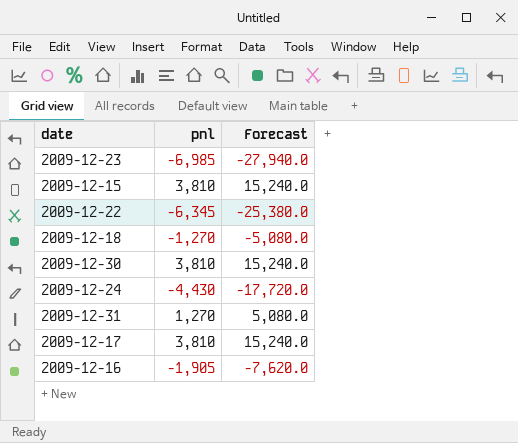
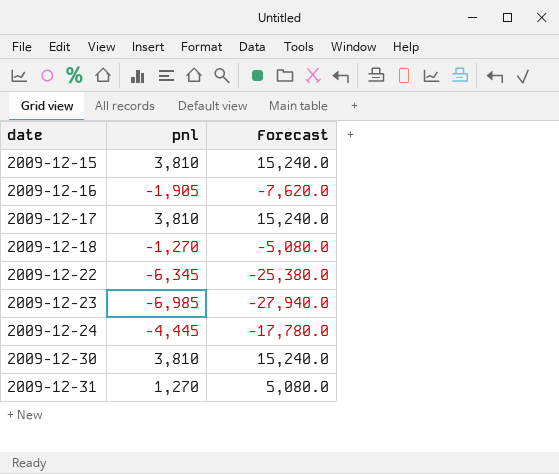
row order: none -> date ascending
2009-12-24 | pnl: -4,430 -> -4,445
2009-12-24 | Forecast: -17,720.0 -> -17,780.0

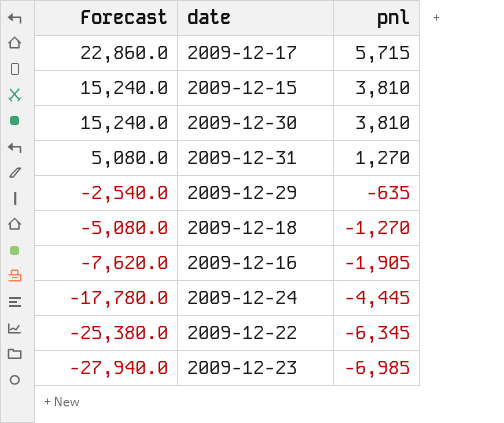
row order: date ascending -> Forecast descending
column Forecast | position: 3 -> 1
2009-12-17 | Forecast: 15,240.0 -> 22,860.0
2009-12-17 | pnl: 3,810 -> 5,715
row 2009-12-29: none -> -2,540.0 | -635

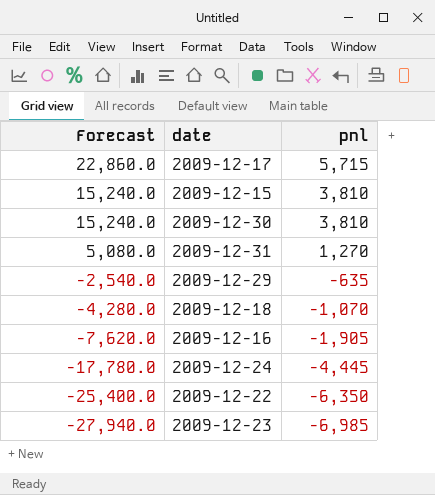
2009-12-18 | Forecast: -5,080.0 -> -4,280.0
2009-12-18 | pnl: -1,270 -> -1,070
2009-12-22 | Forecast: -25,380.0 -> -25,400.0
2009-12-22 | pnl: -6,345 -> -6,350

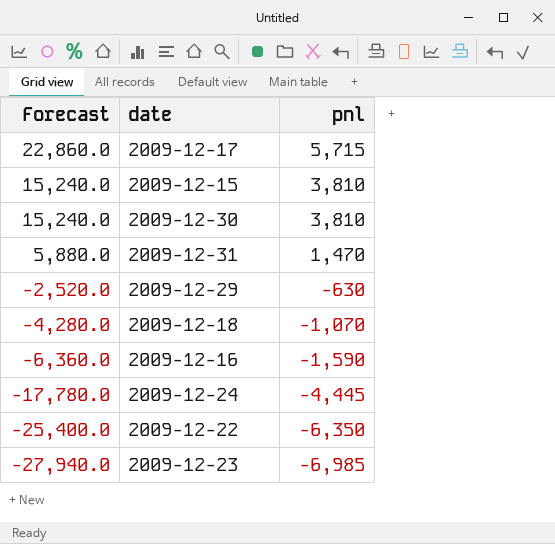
2009-12-31 | Forecast: 5,080.0 -> 5,880.0
2009-12-31 | pnl: 1,270 -> 1,470
2009-12-29 | Forecast: -2,540.0 -> -2,520.0
2009-12-29 | pnl: -635 -> -630
2009-12-16 | Forecast: -7,620.0 -> -6,360.0
2009-12-16 | pnl: -1,905 -> -1,590

